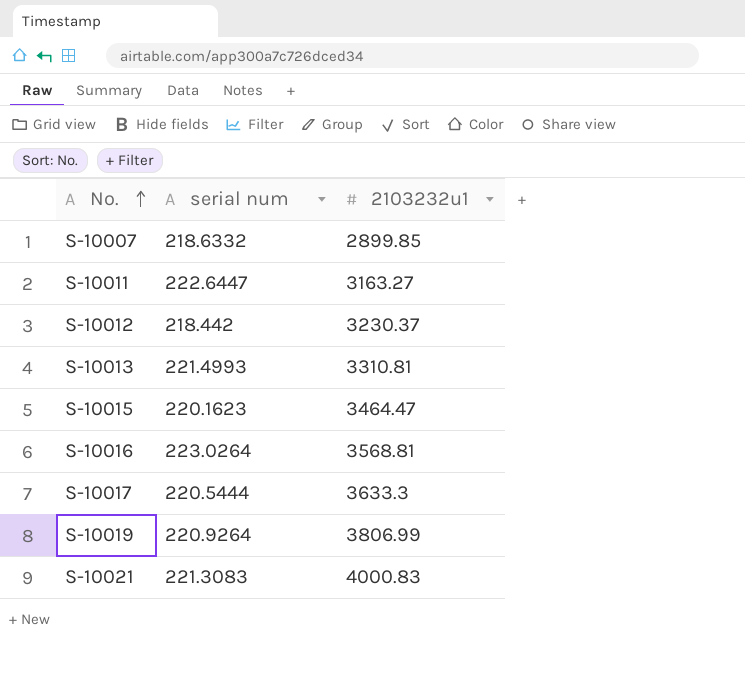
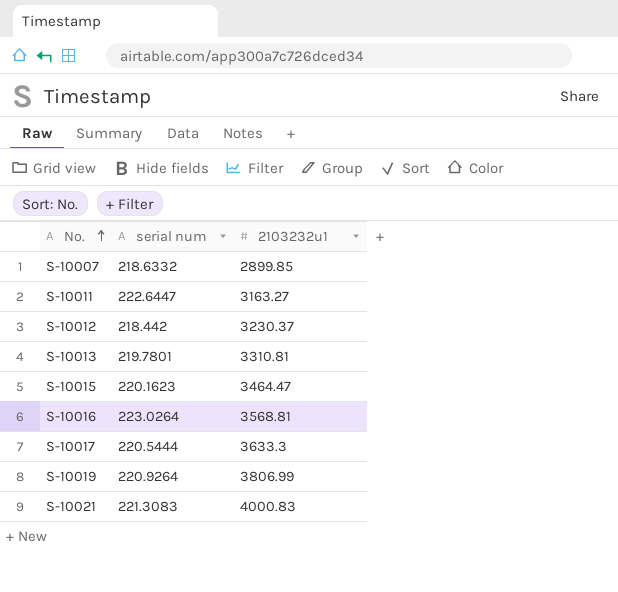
S-10013 | serial num: 221.4993 -> 219.7801

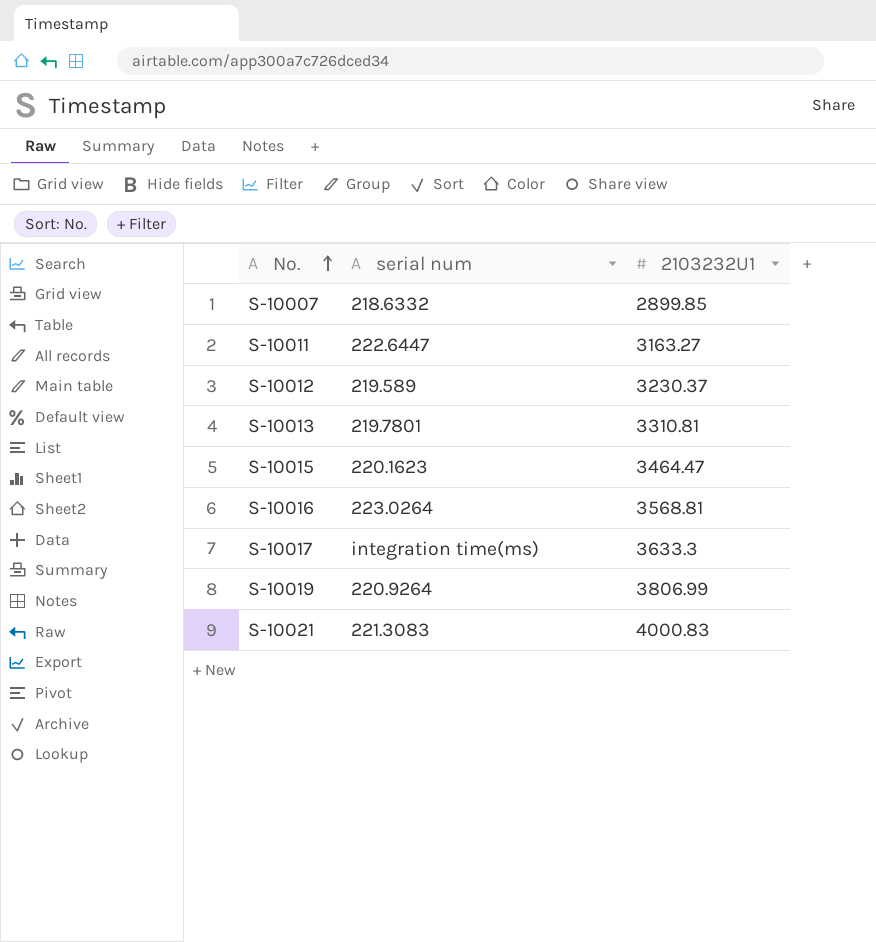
column name: 2103232u1 -> 2103232U1
S-10012 | serial num: 218.442 -> 219.589
S-10017 | serial num: 220.5444 -> integration time(ms)

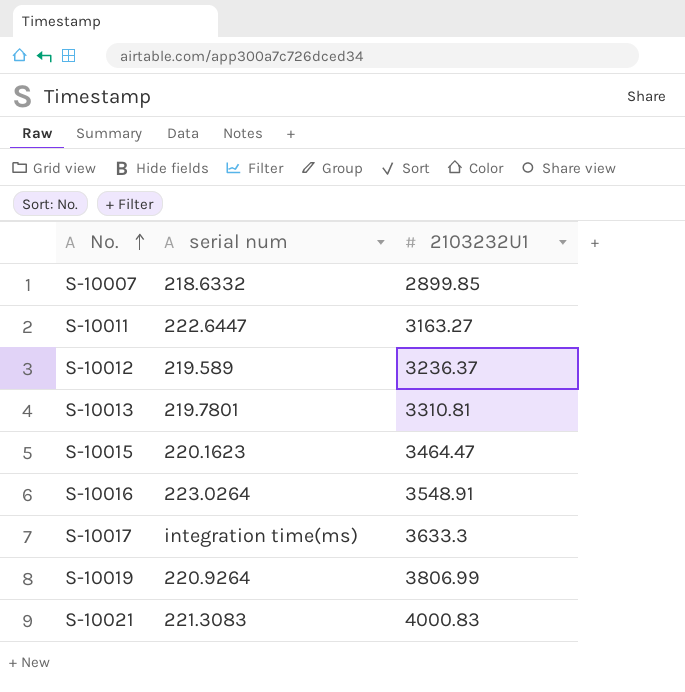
S-10012 | 2103232U1: 3230.37 -> 3236.37
S-10016 | 2103232U1: 3568.81 -> 3548.91

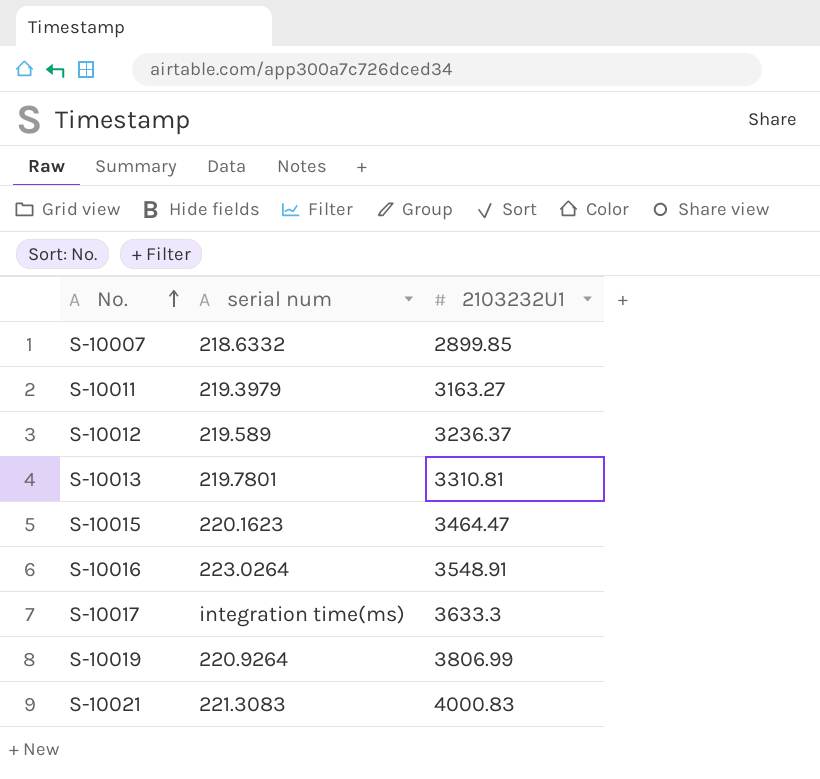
S-10011 | serial num: 222.6447 -> 219.3979

